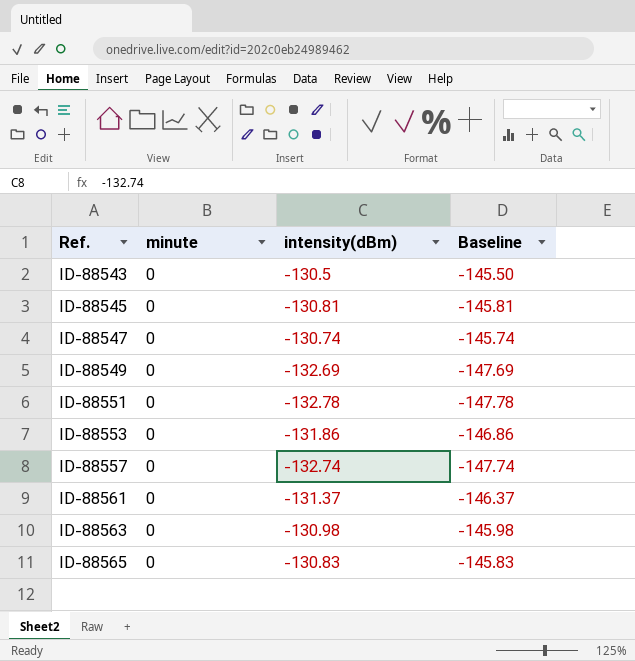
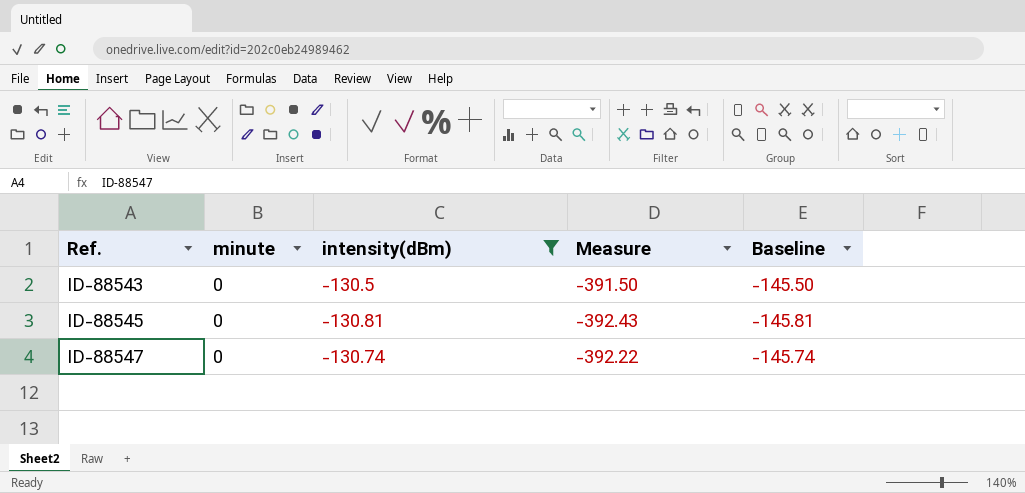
filter: none -> intensity(dBm) >= -130.81
column Measure | formula: none -> [intensity(dBm)] * 3

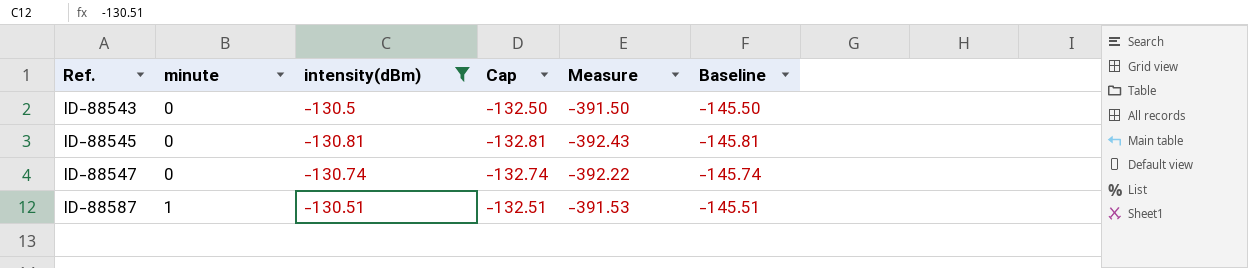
column Cap | formula: none -> [intensity(dBm)] - 2
row ID-88587: none -> 1 | -130.51 | -132.51 | -391.53 | -145.51

